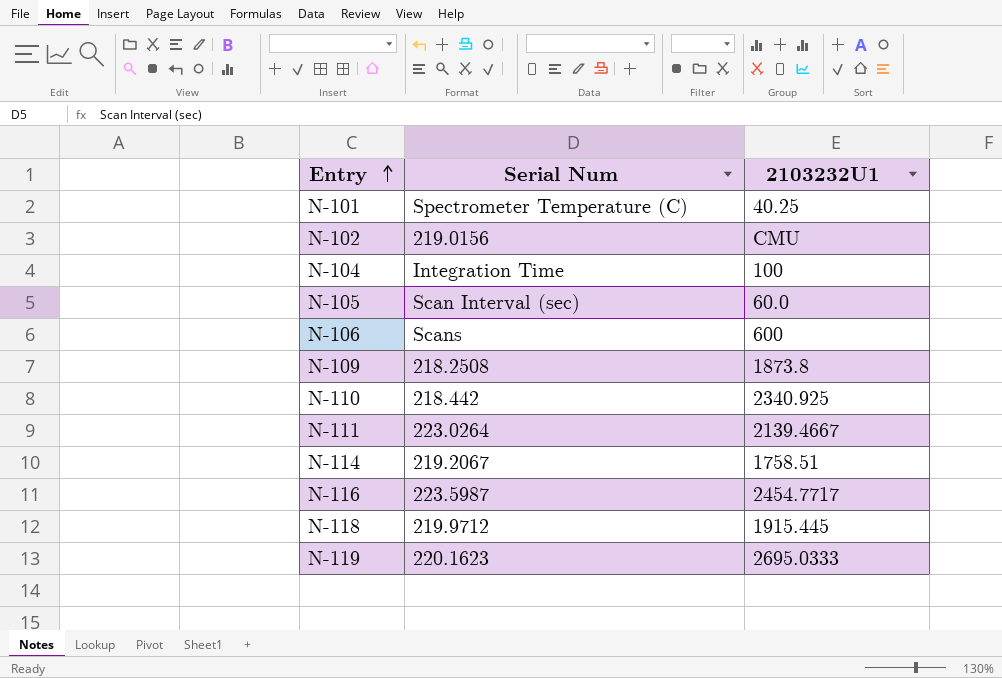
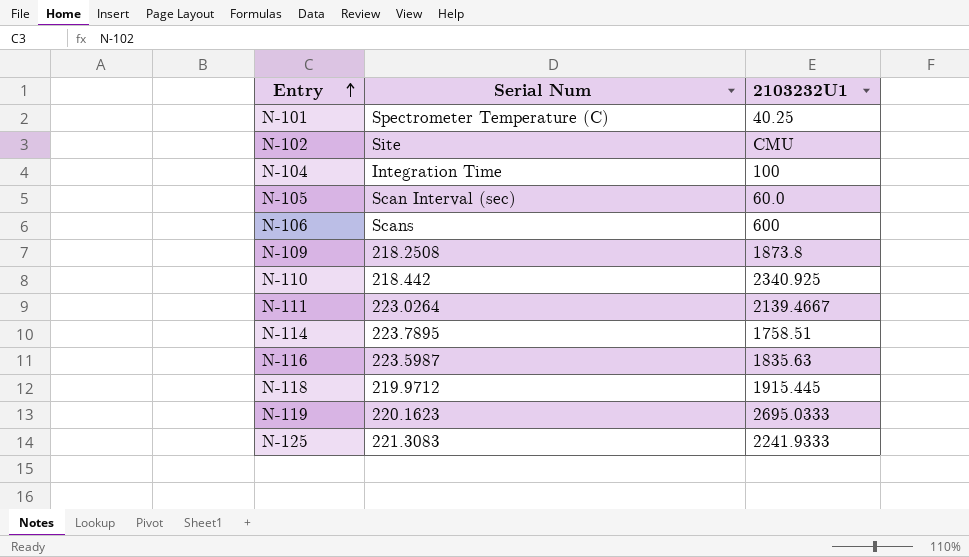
N-102 | Serial Num: 219.0156 -> Site
N-114 | Serial Num: 219.2067 -> 223.7895
N-116 | 2103232U1: 2454.7717 -> 1835.63
row N-125: none -> 221.3083 | 2241.9333

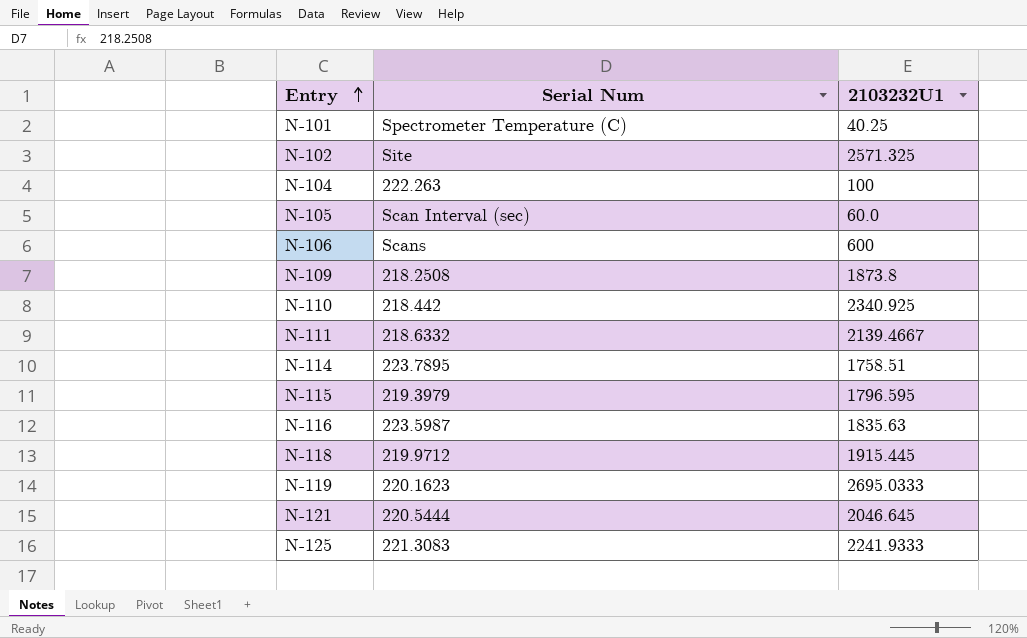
N-102 | 2103232U1: CMU -> 2571.325
N-104 | Serial Num: Integration Time -> 222.263
N-111 | Serial Num: 223.0264 -> 218.6332
row N-115: none -> 219.3979 | 1796.595
row N-121: none -> 220.5444 | 2046.645

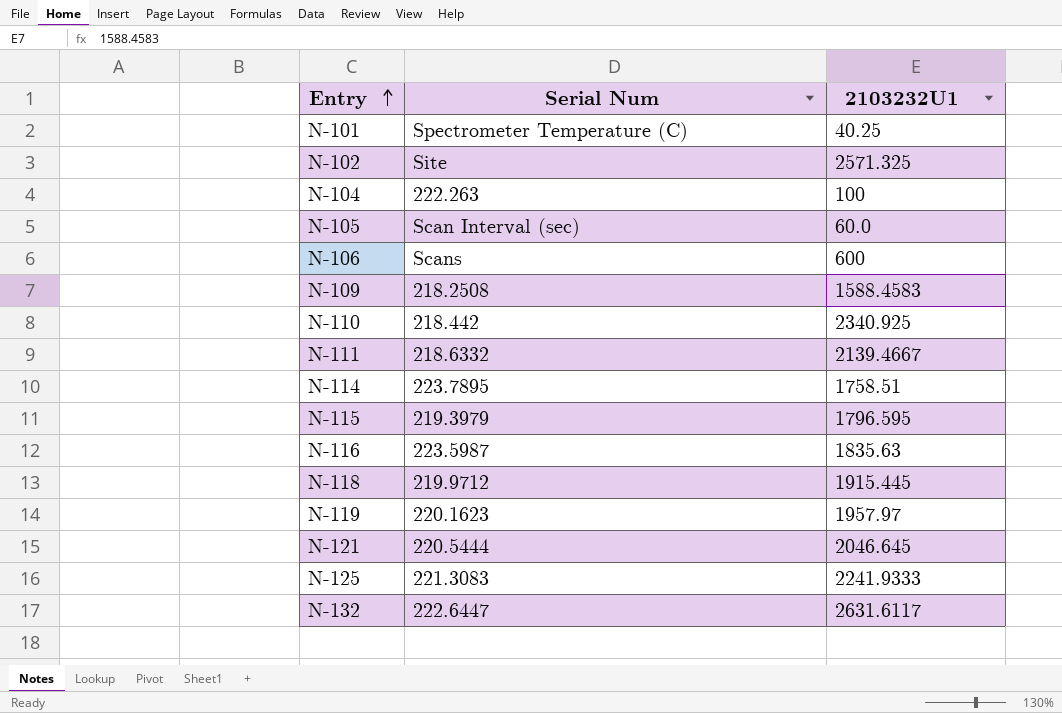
N-109 | 2103232U1: 1873.8 -> 1588.4583
N-119 | 2103232U1: 2695.0333 -> 1957.97
row N-132: none -> 222.6447 | 2631.6117

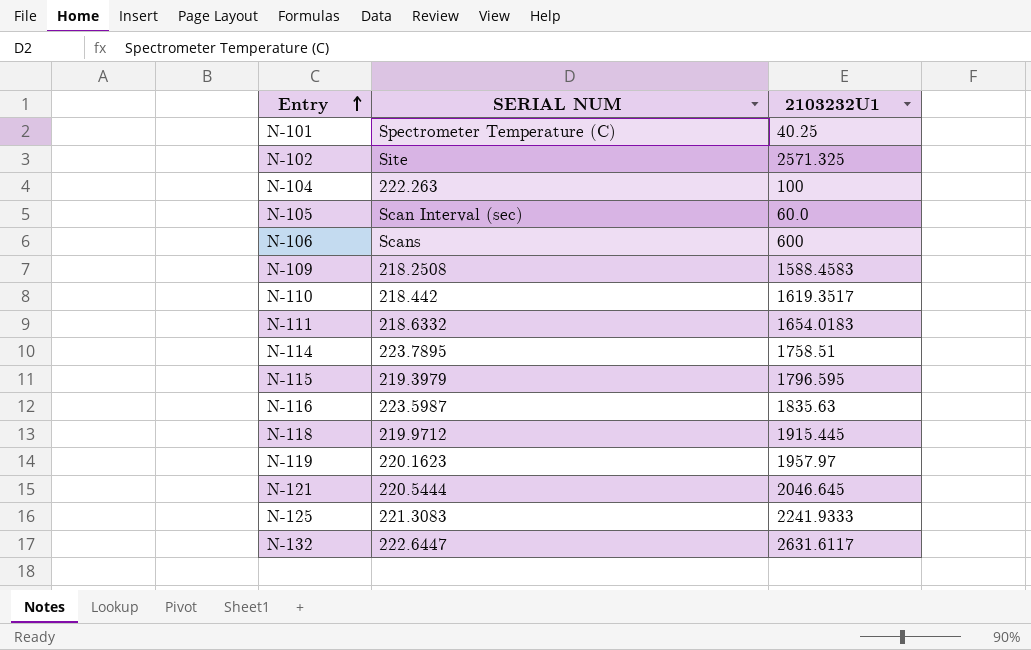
column name: Serial Num -> SERIAL NUM
N-110 | 2103232U1: 2340.925 -> 1619.3517
N-111 | 2103232U1: 2139.4667 -> 1654.0183

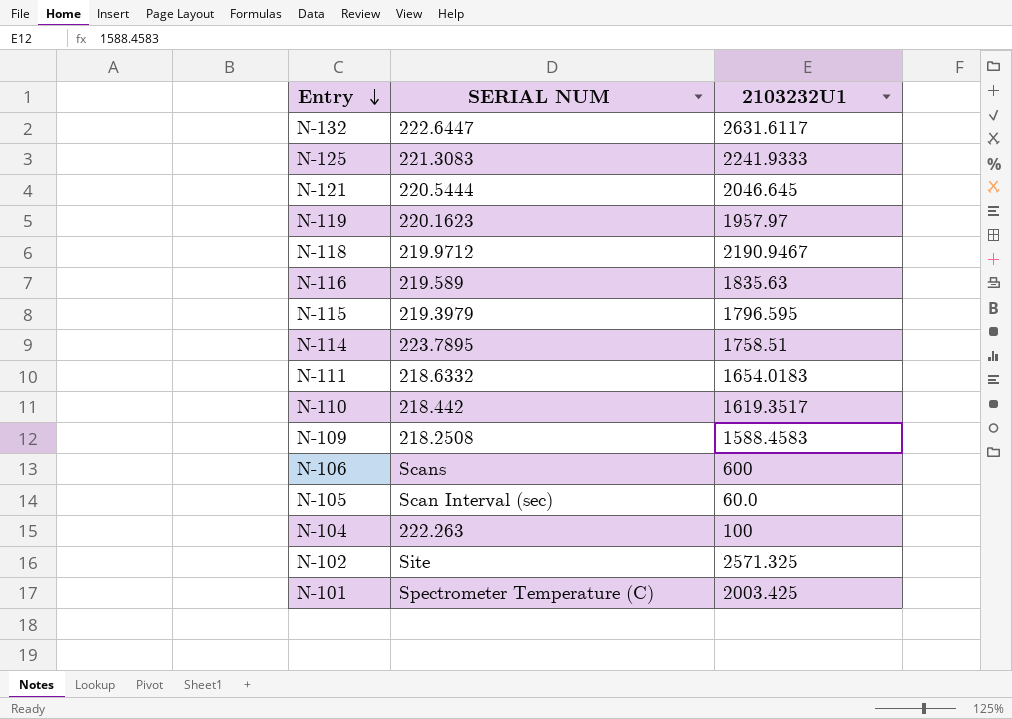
row order: Entry ascending -> Entry descending
N-118 | 2103232U1: 1915.445 -> 2190.9467
N-116 | SERIAL NUM: 223.5987 -> 219.589
N-101 | 2103232U1: 40.25 -> 2003.425

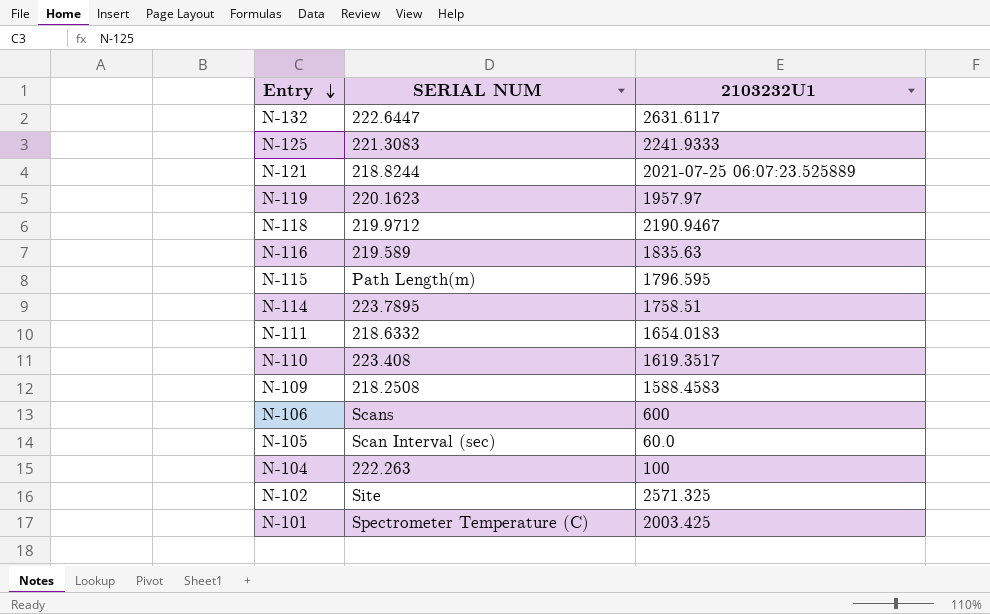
N-121 | SERIAL NUM: 220.5444 -> 218.8244
N-121 | 2103232U1: 2046.645 -> 2021-07-25 06:07:23.525889
N-115 | SERIAL NUM: 219.3979 -> Path Length(m)
N-110 | SERIAL NUM: 218.442 -> 223.408

